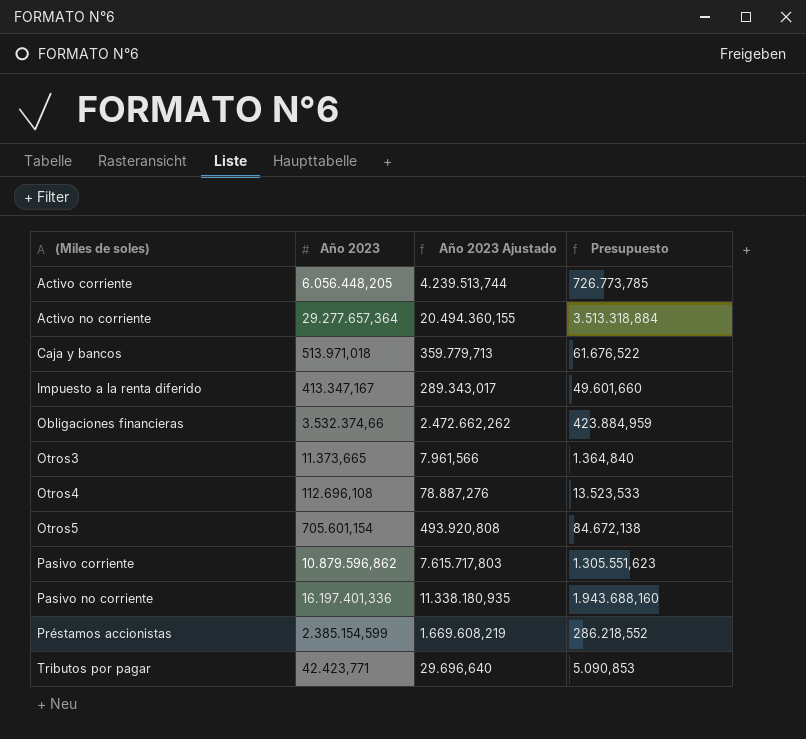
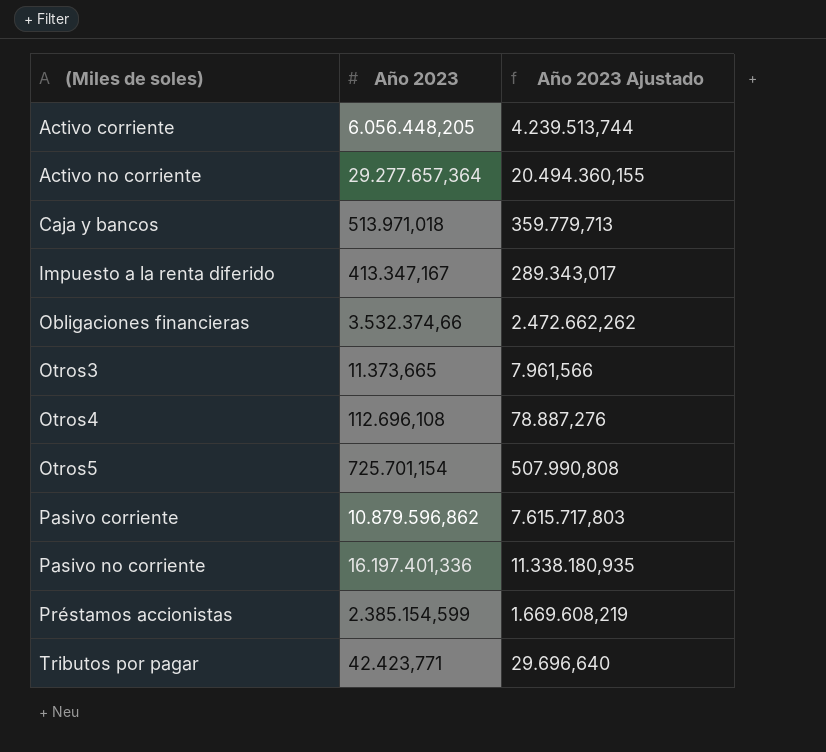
column Presupuesto | formula: [Año 2023] * 0,12 -> none
Otros5 | Año 2023: 705.601,154 -> 725.701,154
Otros5 | Año 2023 Ajustado: 493.920,808 -> 507.990,808

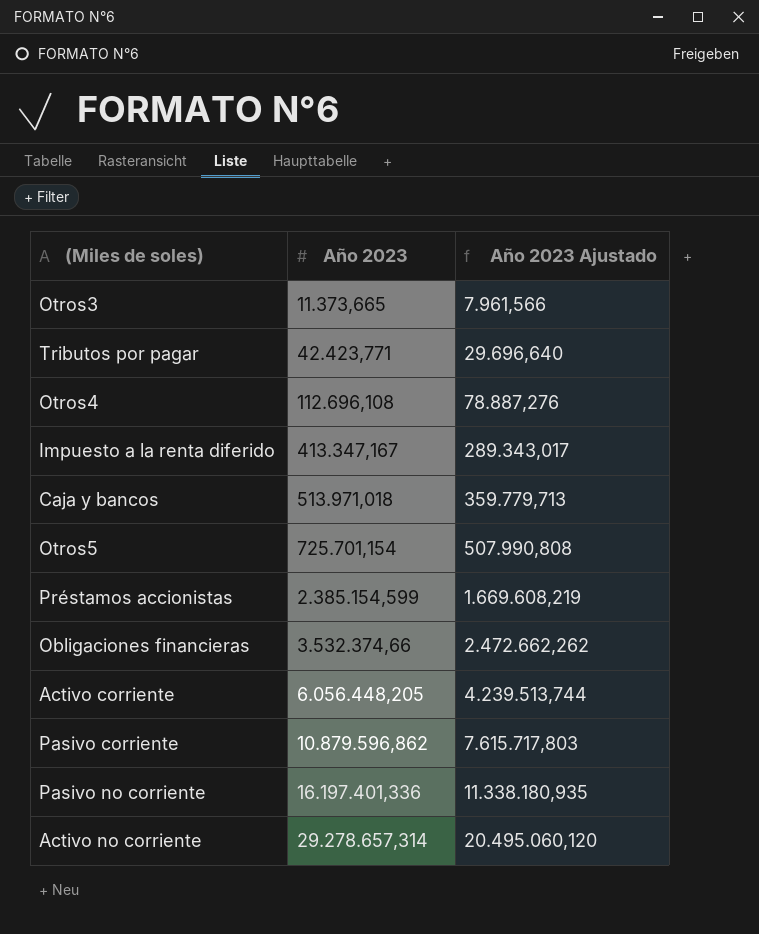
row order: (Miles de soles) ascending -> Año 2023 ascending
Activo no corriente | Año 2023: 29.277.657,364 -> 29.278.657,314
Activo no corriente | Año 2023 Ajustado: 20.494.360,155 -> 20.495.060,120

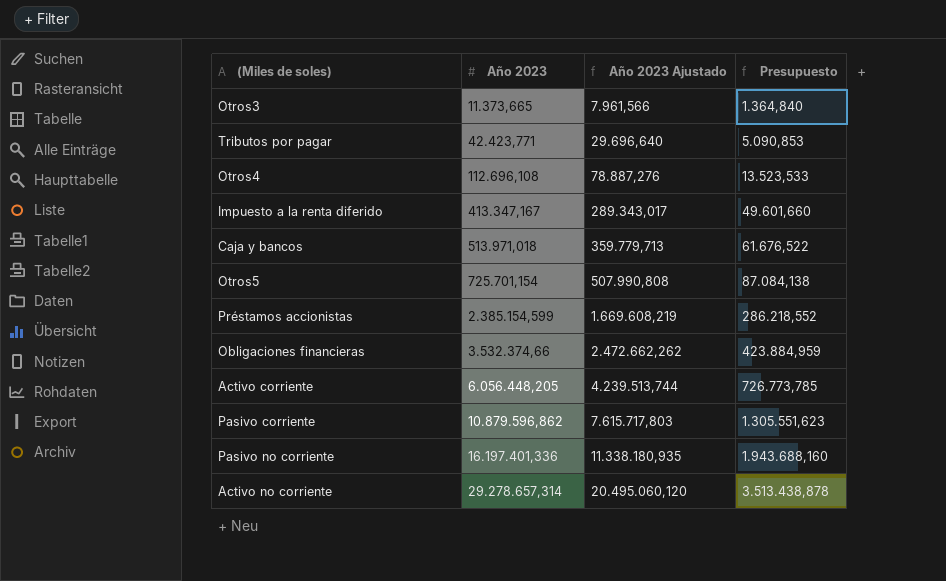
column Presupuesto | formula: none -> [Año 2023] * 0,12

